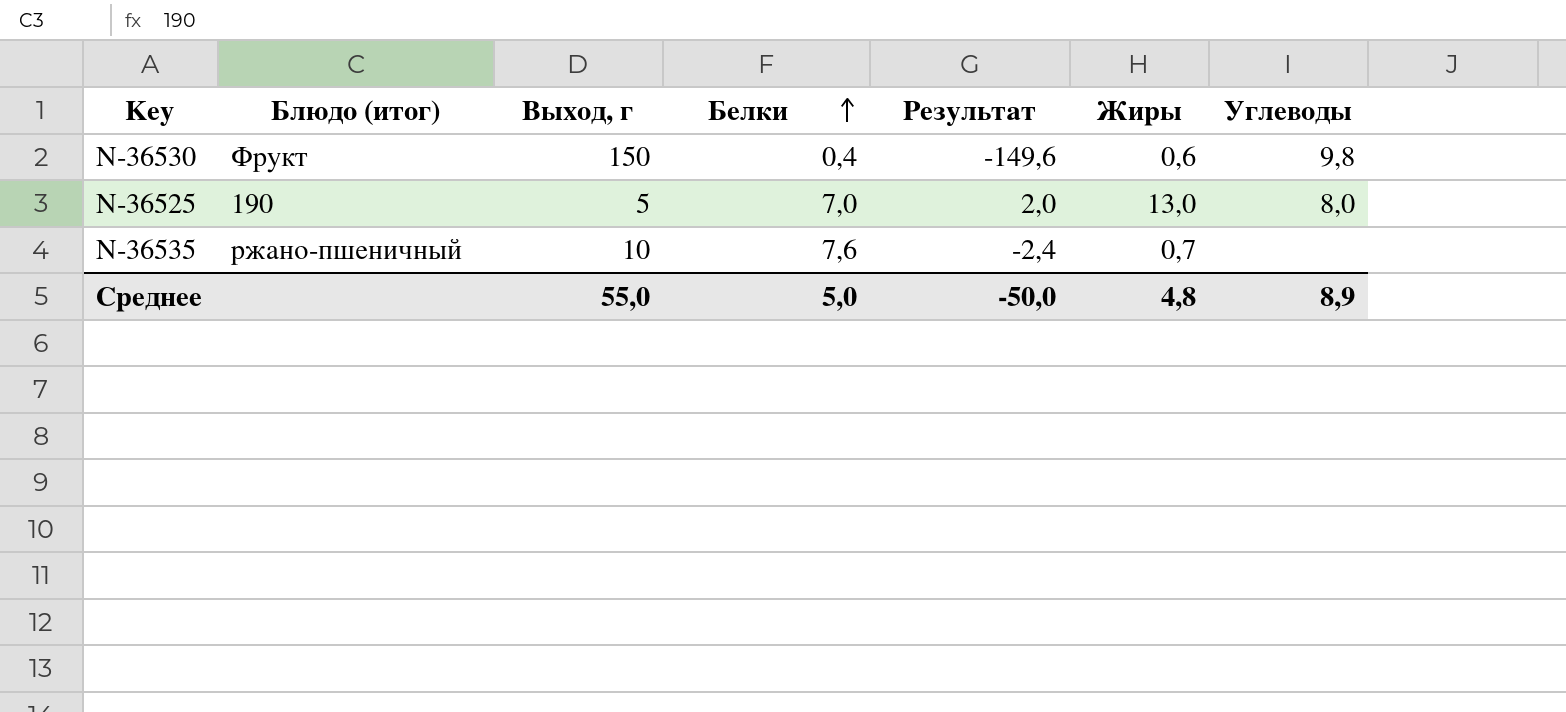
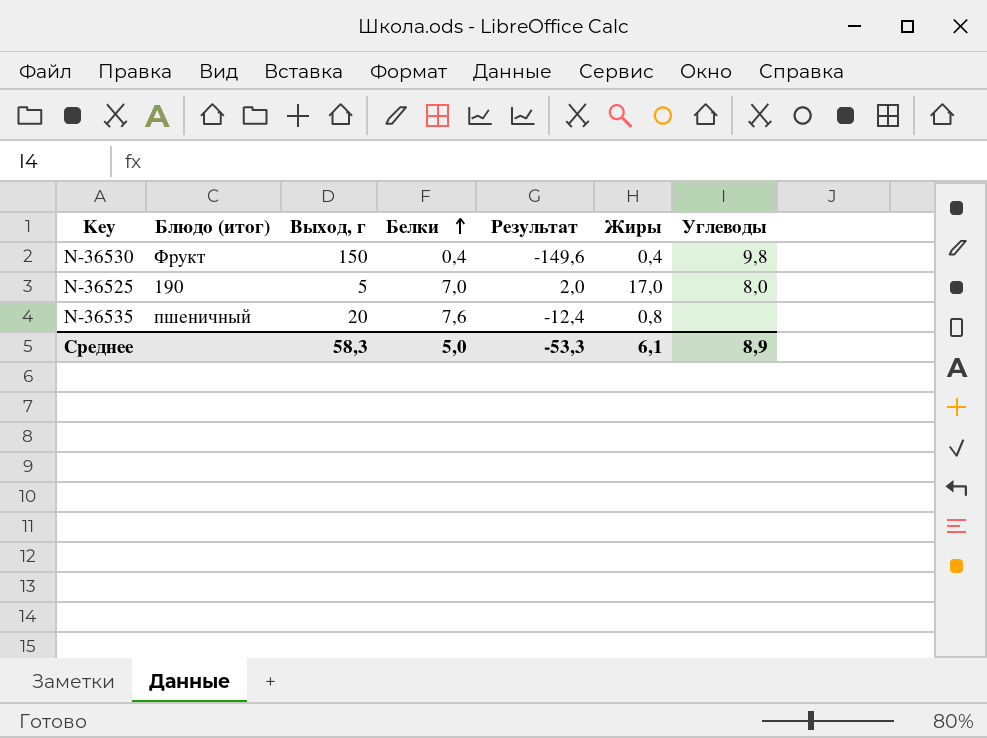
N-36530 | Жиры: 0,6 -> 0,4
N-36525 | Жиры: 13,0 -> 17,0
N-36535 | Блюдо (итог): ржано-пшеничный -> пшеничный
N-36535 | Выход, г: 10 -> 20
N-36535 | Результат: -2,4 -> -12,4
N-36535 | Жиры: 0,7 -> 0,8
Среднее | Выход, г: 55,0 -> 58,3
Среднее | Результат: -50,0 -> -53,3
Среднее | Жиры: 4,8 -> 6,1

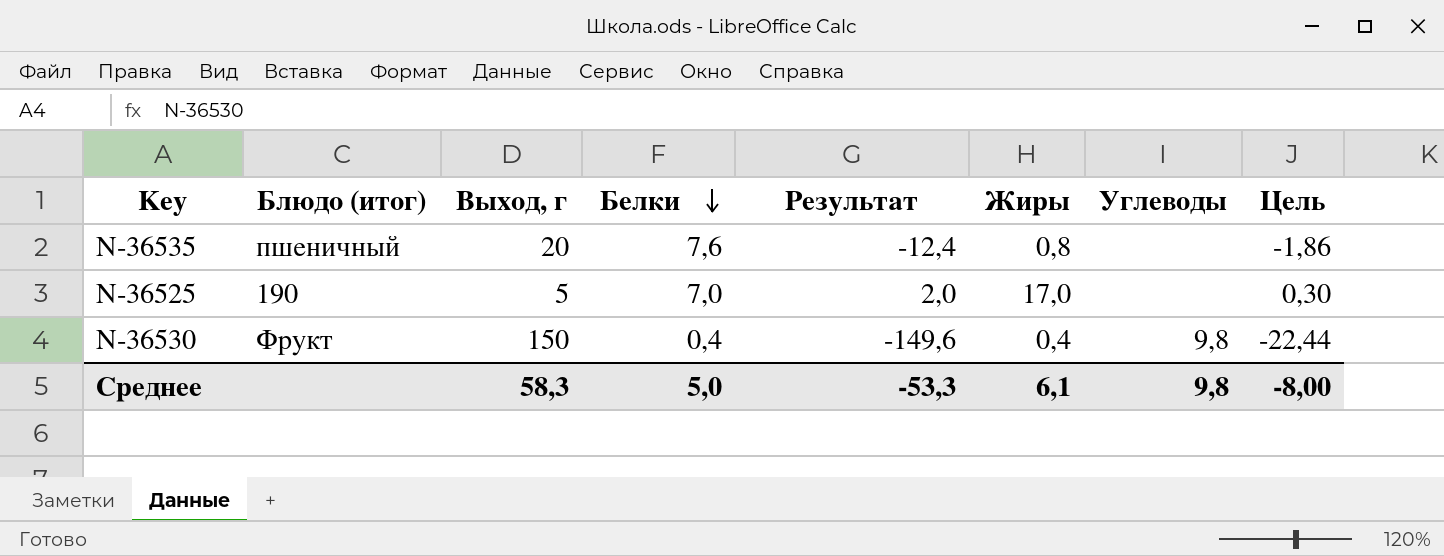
row order: Белки ascending -> Белки descending
column Цель | formula: none -> [Результат] * 0,15
N-36525 | Углеводы: 8,0 -> none
Среднее | Углеводы: 8,9 -> 9,8

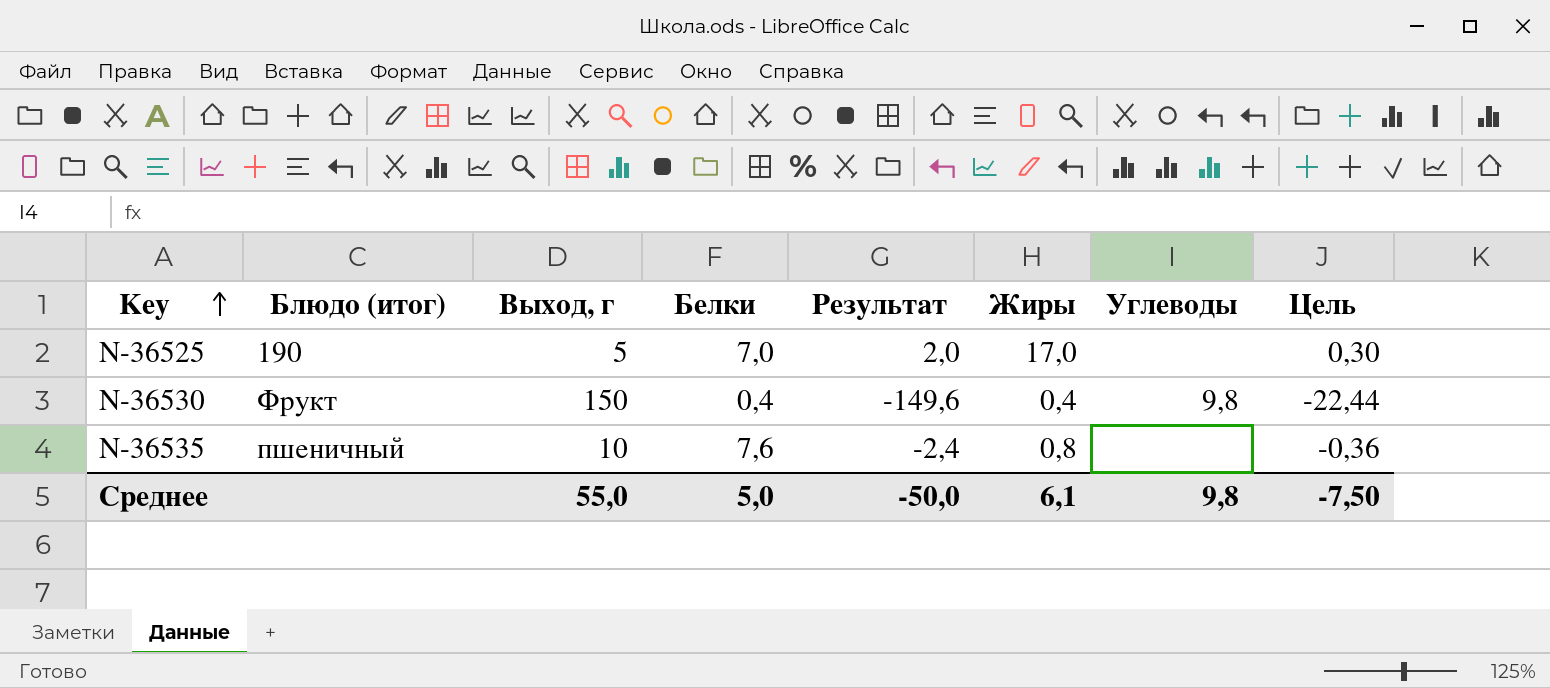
row order: Белки descending -> Key ascending
N-36535 | Выход, г: 20 -> 10
N-36535 | Результат: -12,4 -> -2,4
N-36535 | Цель: -1,86 -> -0,36
Среднее | Выход, г: 58,3 -> 55,0
Среднее | Результат: -53,3 -> -50,0
Среднее | Цель: -8,00 -> -7,50

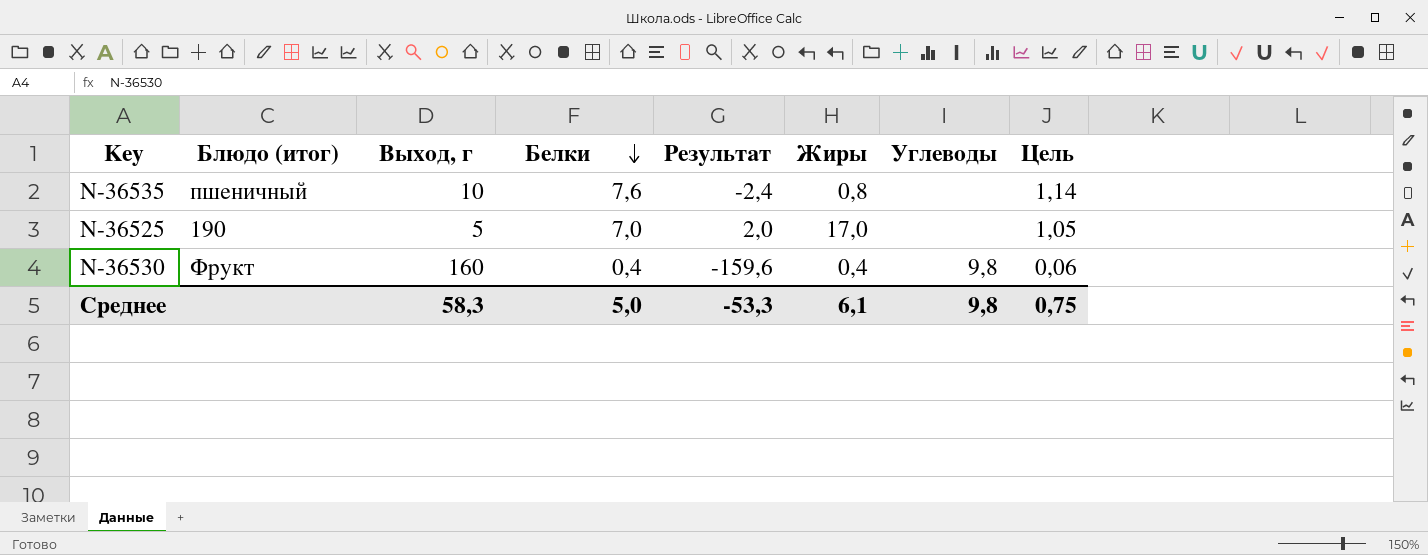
row order: Key ascending -> Белки descending
column Цель | formula: [Результат] * 0,15 -> [Белки] * 0,15
N-36530 | Выход, г: 150 -> 160
N-36530 | Результат: -149,6 -> -159,6
Среднее | Выход, г: 55,0 -> 58,3
Среднее | Результат: -50,0 -> -53,3
Среднее | Цель: -7,50 -> 0,75

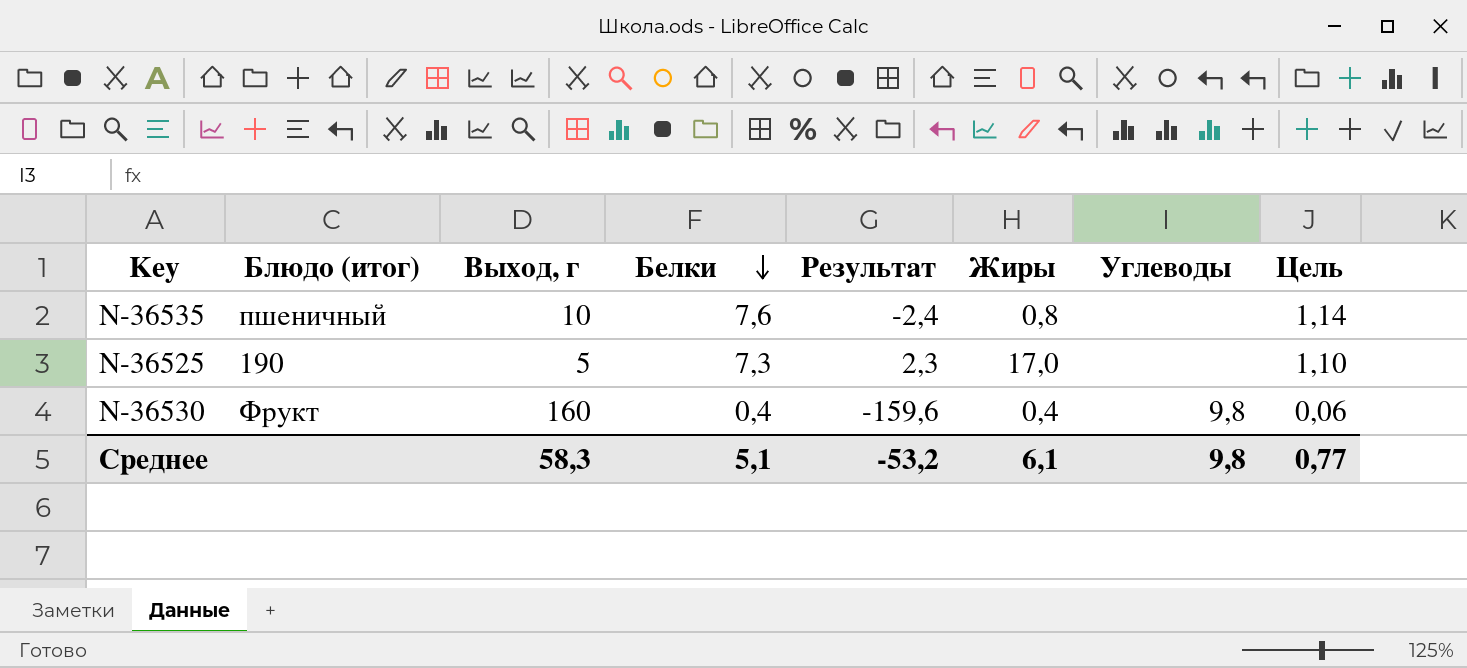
N-36525 | Белки: 7,0 -> 7,3
N-36525 | Результат: 2,0 -> 2,3
N-36525 | Цель: 1,05 -> 1,10
Среднее | Белки: 5,0 -> 5,1
Среднее | Результат: -53,3 -> -53,2
Среднее | Цель: 0,75 -> 0,77

